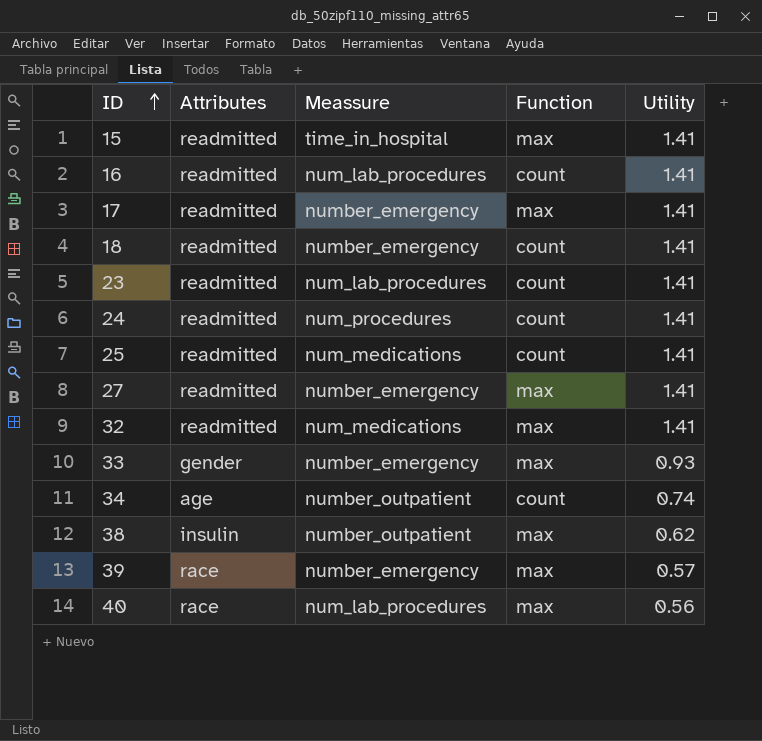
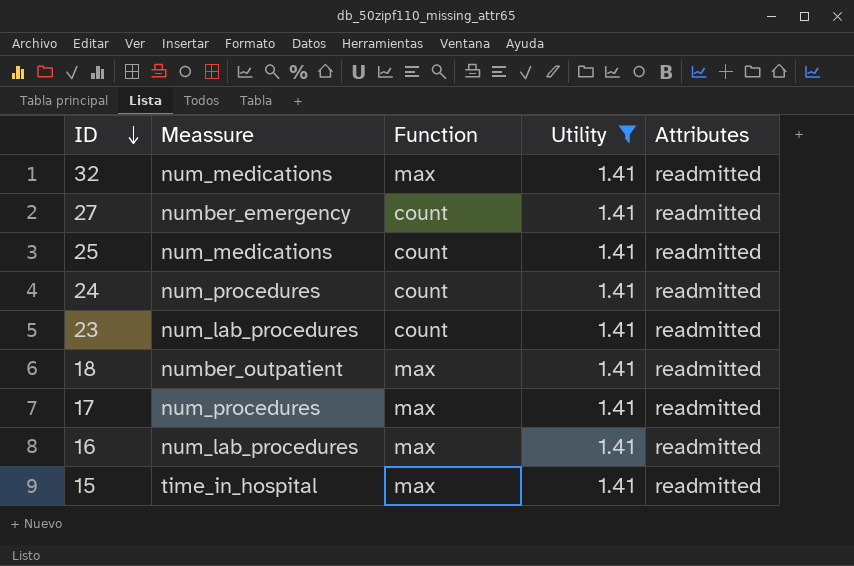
filter: none -> Utility = 1.41
row order: ID ascending -> ID descending
column Attributes | position: 2 -> 5
27 | Function: max -> count
18 | Meassure: number_emergency -> number_outpatient
18 | Function: count -> max
17 | Meassure: number_emergency -> num_procedures
16 | Function: count -> max

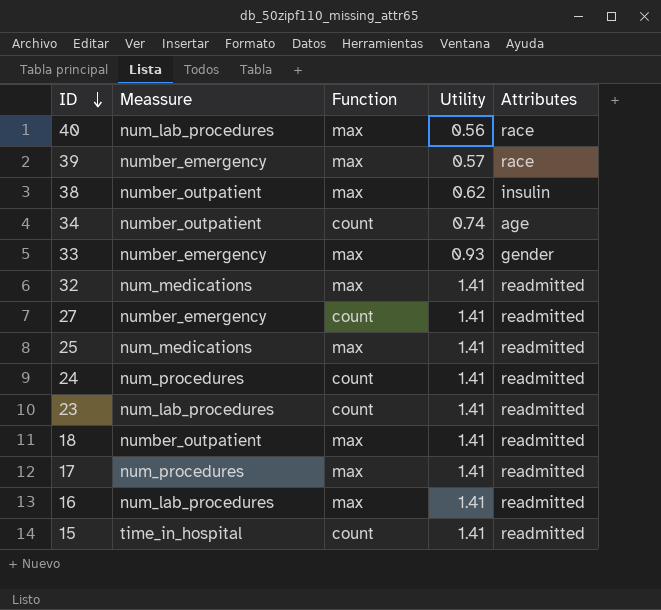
filter: Utility = 1.41 -> none
25 | Function: count -> max
15 | Function: max -> count

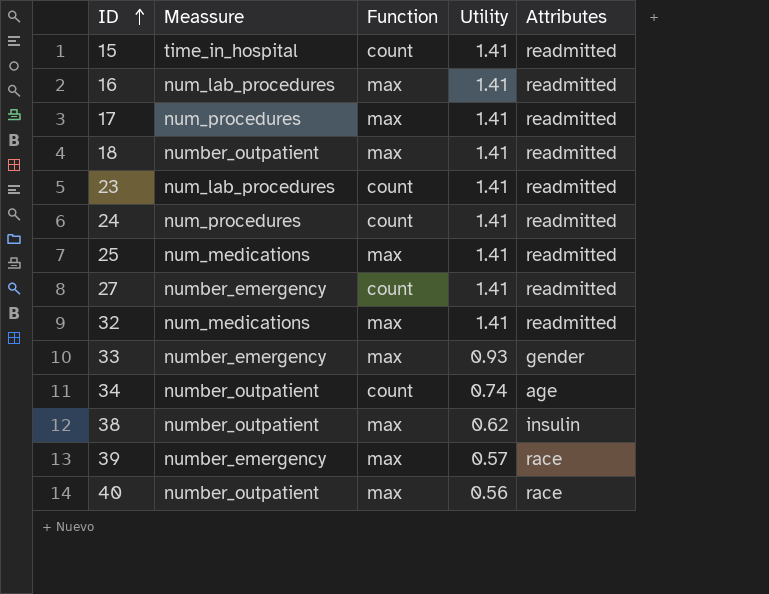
row order: ID descending -> ID ascending
40 | Meassure: num_lab_procedures -> number_outpatient

